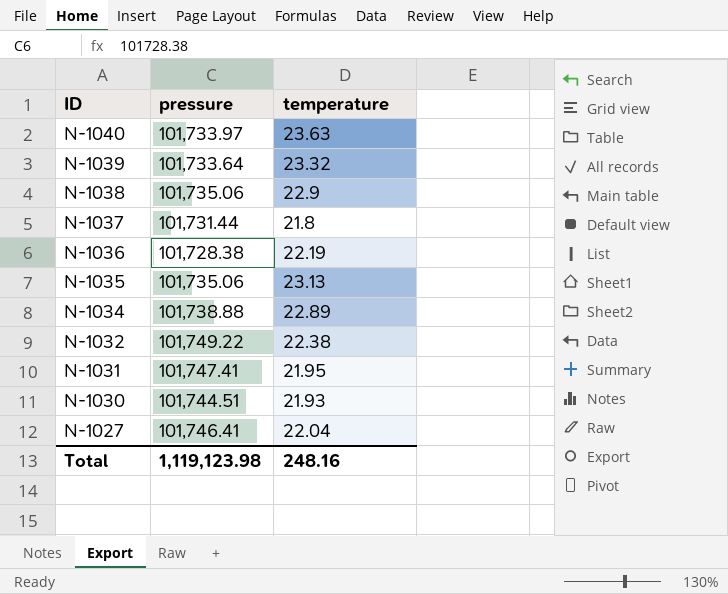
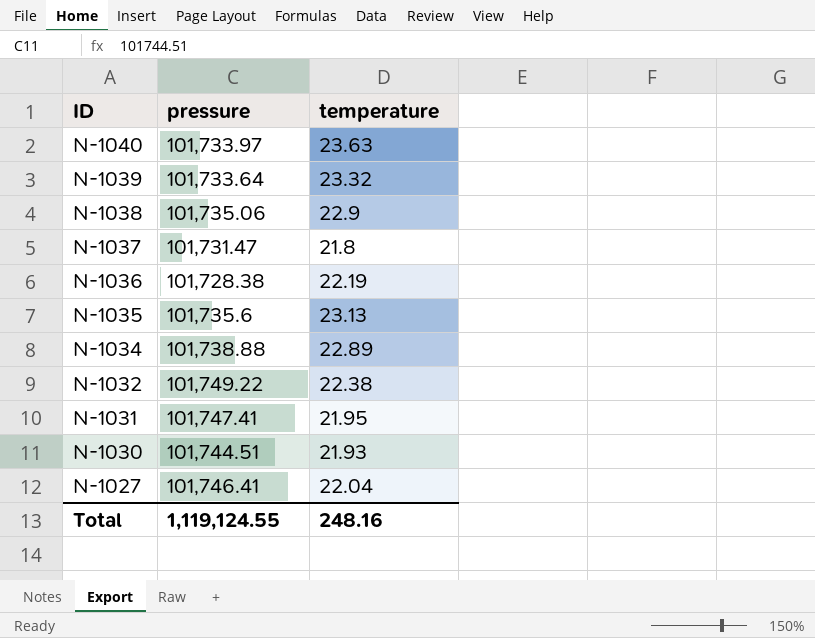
N-1037 | pressure: 101,731.44 -> 101,731.47
N-1035 | pressure: 101,735.06 -> 101,735.6
Total | pressure: 1,119,123.98 -> 1,119,124.55

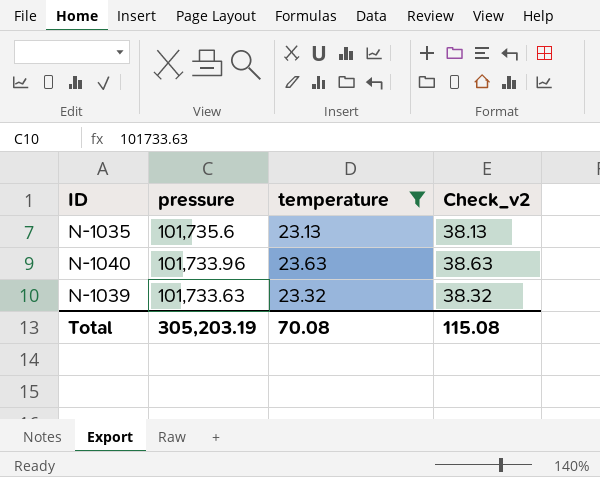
filter: none -> temperature >= 23.13
row order: ID descending -> pressure descending
column Check_v2 | formula: none -> [temperature] + 15
N-1040 | pressure: 101,733.97 -> 101,733.96
N-1039 | pressure: 101,733.64 -> 101,733.63
Total | pressure: 1,119,124.55 -> 305,203.19
Total | temperature: 248.16 -> 70.08

